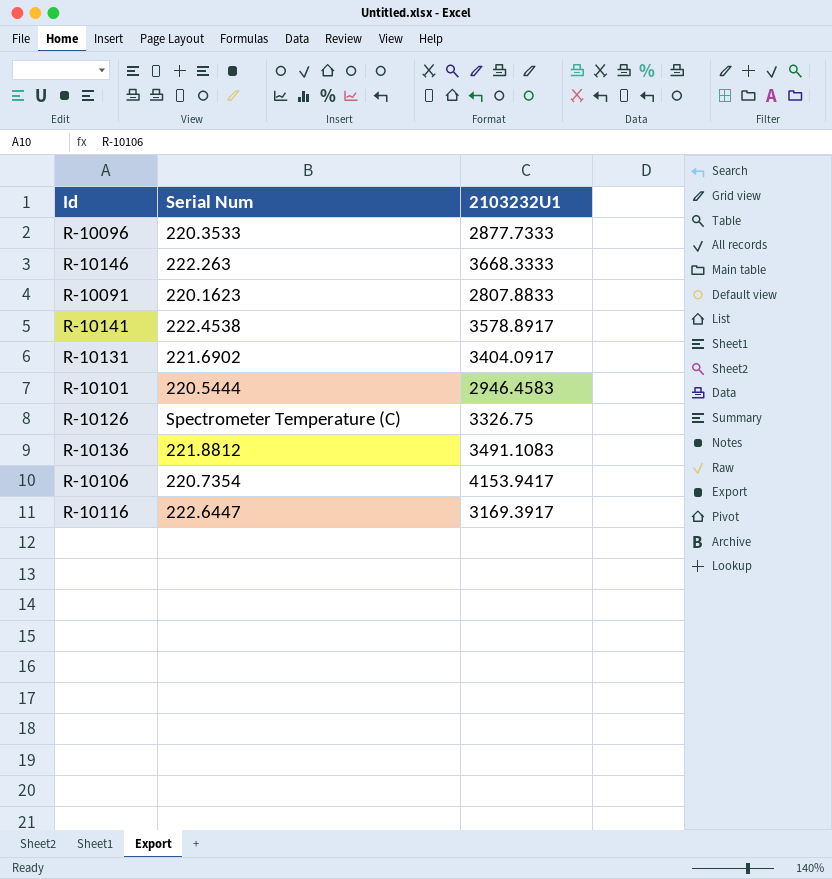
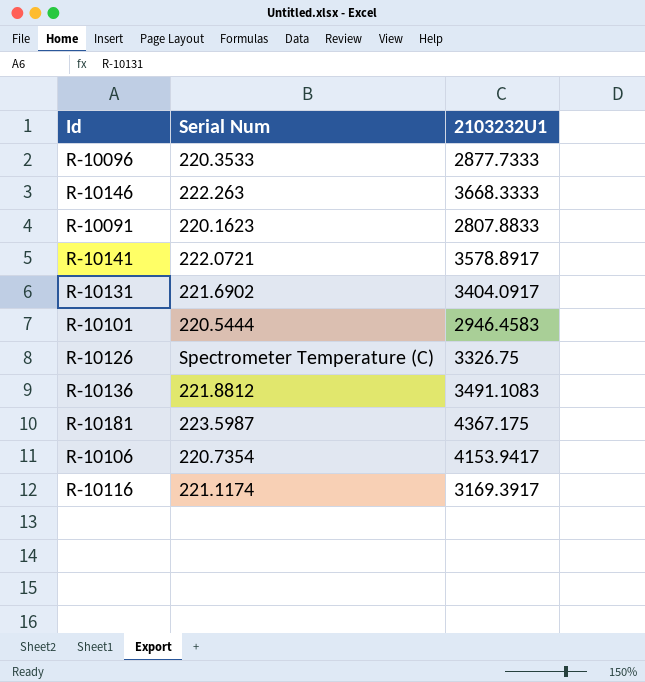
R-10141 | Serial Num: 222.4538 -> 222.0721
row R-10181: none -> 223.5987 | 4367.175
R-10116 | Serial Num: 222.6447 -> 221.1174

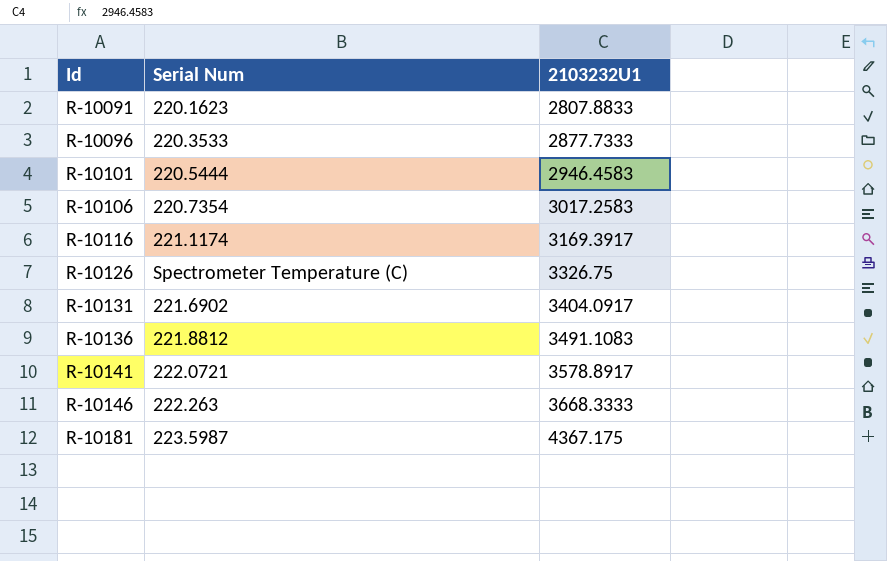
row order: none -> Id ascending
R-10106 | 2103232U1: 4153.9417 -> 3017.2583

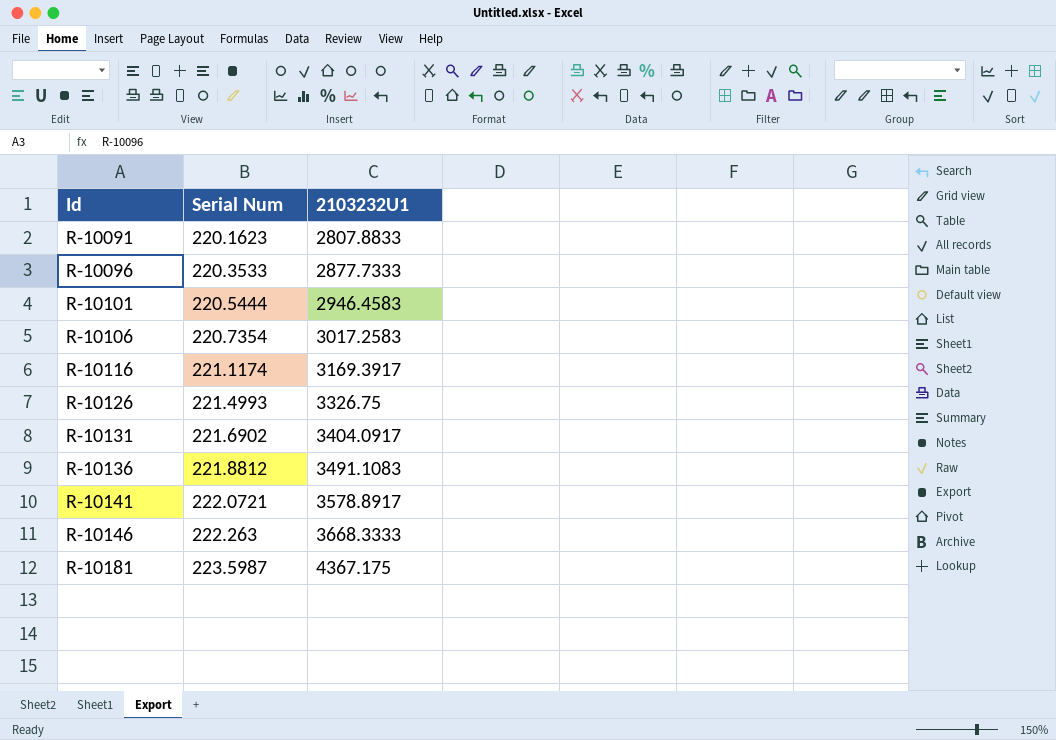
R-10126 | Serial Num: Spectrometer Temperature (C) -> 221.4993

